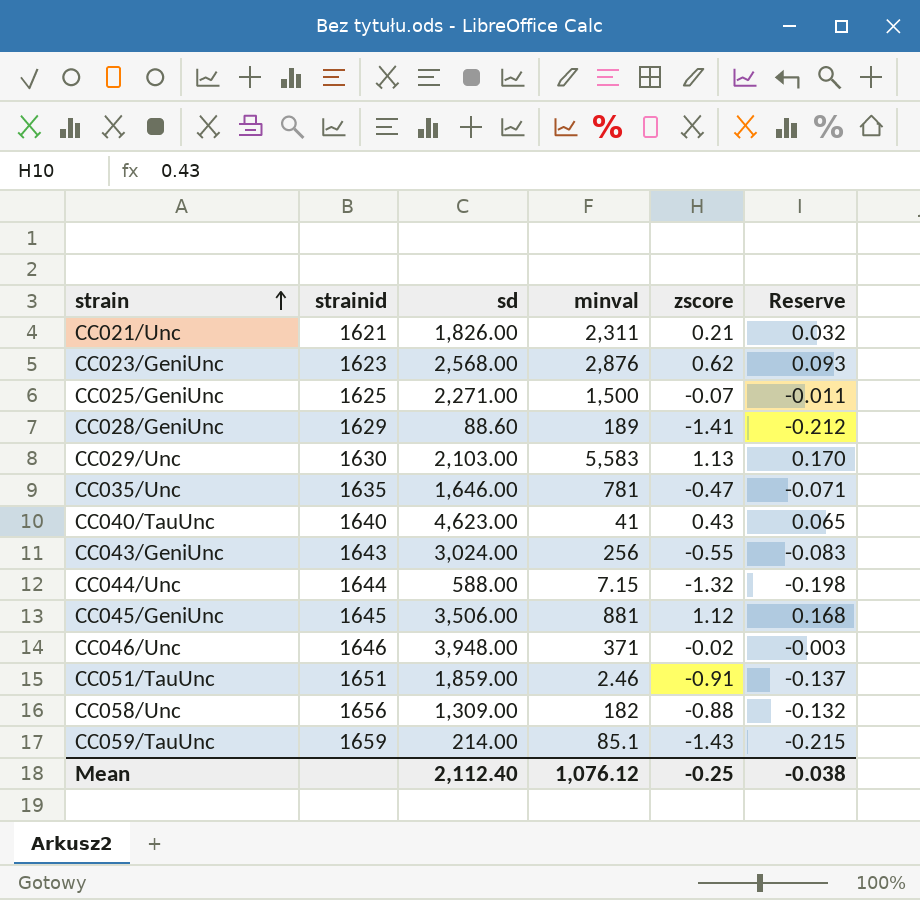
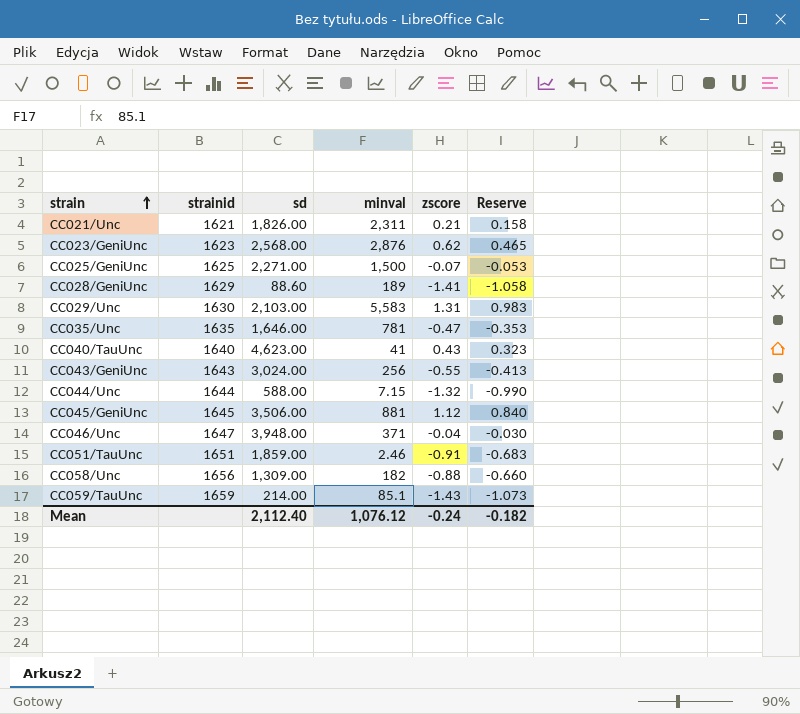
column Reserve | formula: [zscore] * 0.15 -> [zscore] * 0.75
CC029/Unc | zscore: 1.13 -> 1.31
CC046/Unc | strainid: 1646 -> 1647
CC046/Unc | zscore: -0.02 -> -0.04
Mean | zscore: -0.25 -> -0.24
Mean | Reserve: -0.038 -> -0.182

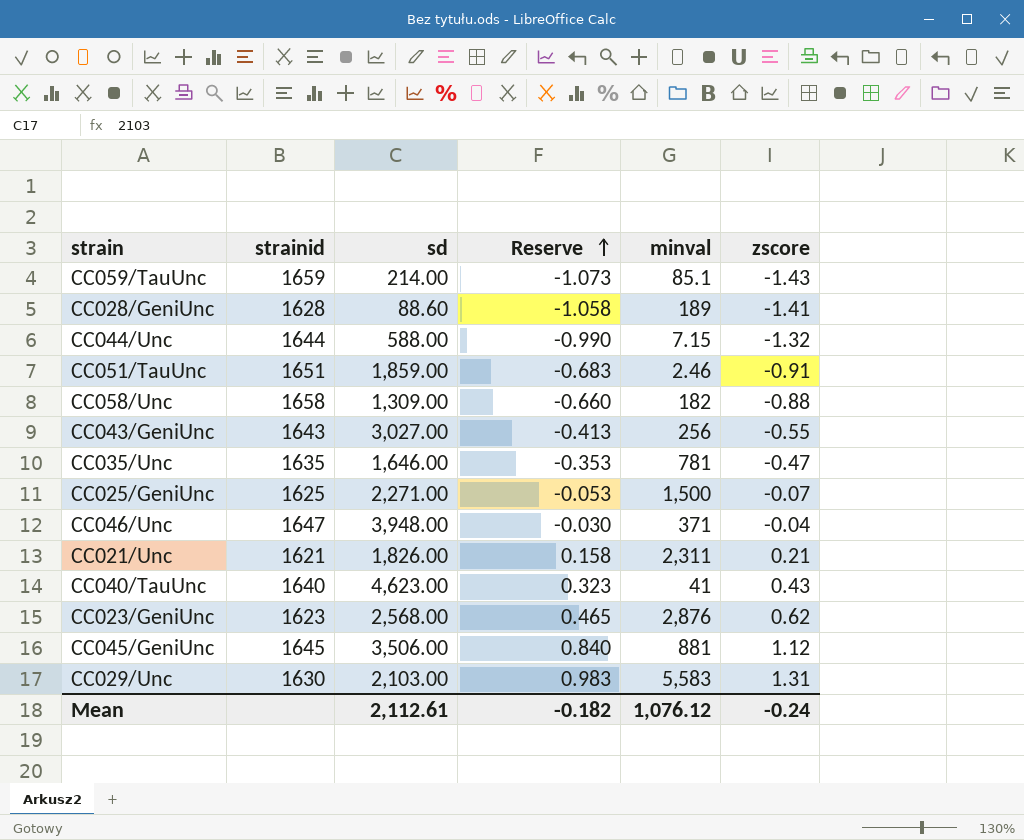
row order: strain ascending -> Reserve ascending
column Reserve | position: 6 -> 4
CC028/GeniUnc | strainid: 1629 -> 1628
CC058/Unc | strainid: 1656 -> 1658
CC043/GeniUnc | sd: 3,024.00 -> 3,027.00
Mean | sd: 2,112.40 -> 2,112.61

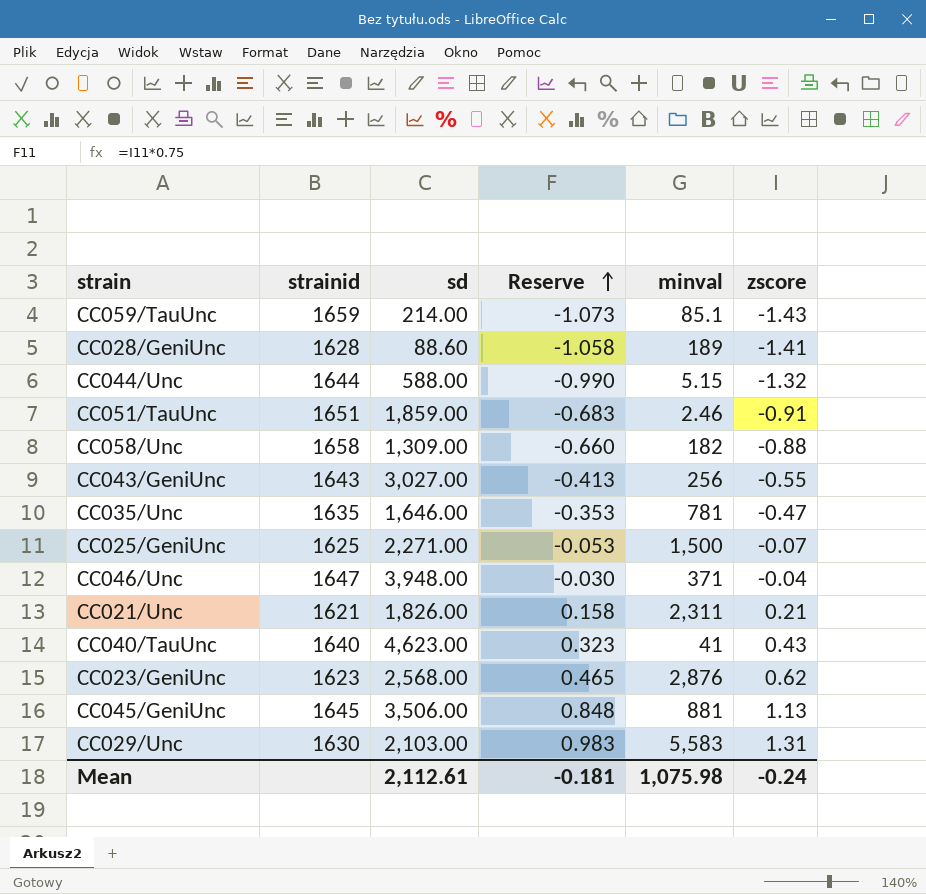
CC044/Unc | minval: 7.15 -> 5.15
CC045/GeniUnc | Reserve: 0.840 -> 0.848
CC045/GeniUnc | zscore: 1.12 -> 1.13
Mean | Reserve: -0.182 -> -0.181
Mean | minval: 1,076.12 -> 1,075.98

